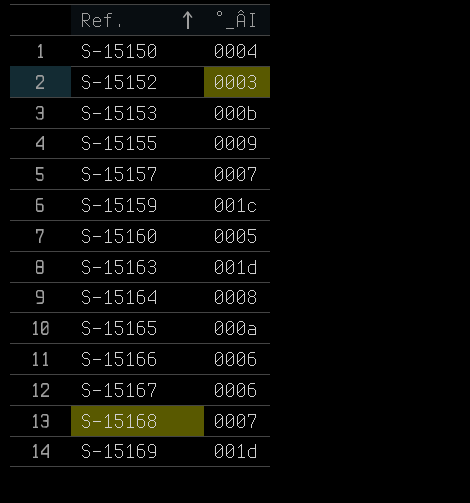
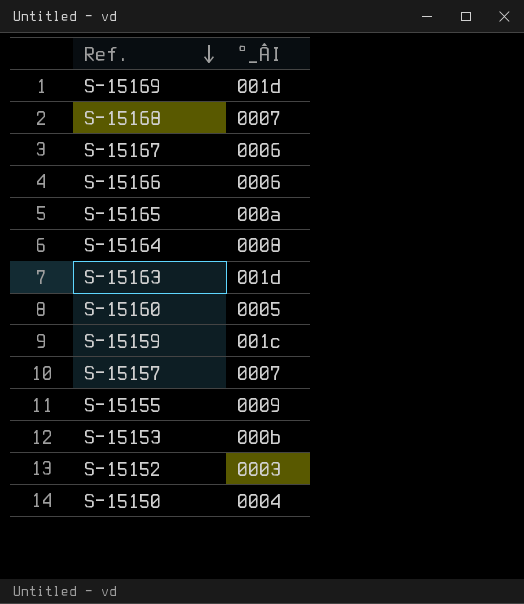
row order: Ref. ascending -> Ref. descending

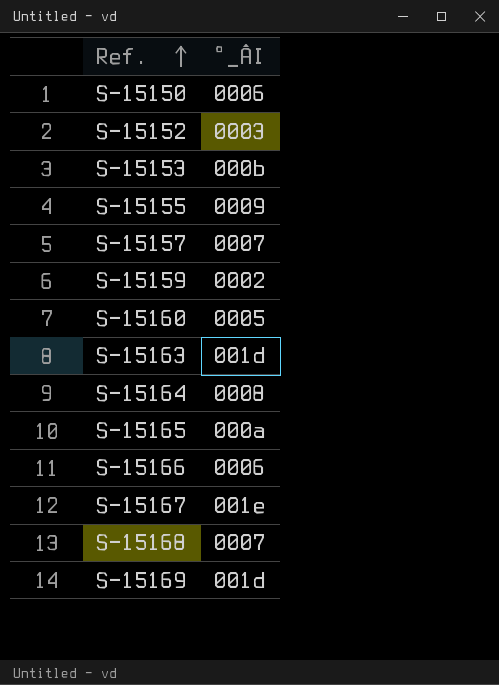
row order: Ref. descending -> Ref. ascending
S-15150 | °_ÂI: 0004 -> 0006
S-15159 | °_ÂI: 001c -> 0002
S-15167 | °_ÂI: 0006 -> 001e

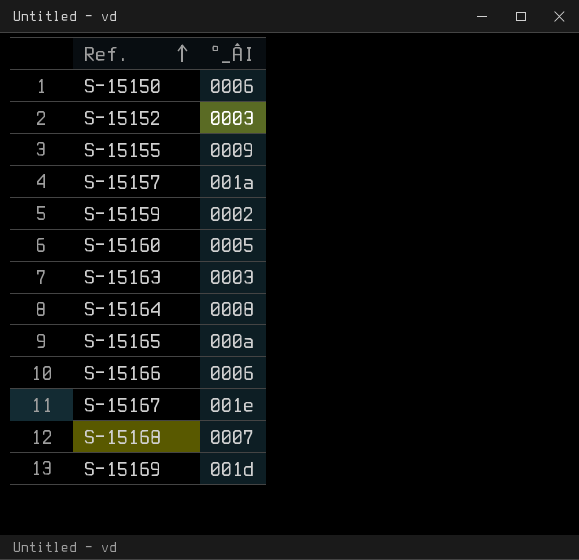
row S-15153: 000b -> none
S-15157 | °_ÂI: 0007 -> 001a
S-15163 | °_ÂI: 001d -> 0003

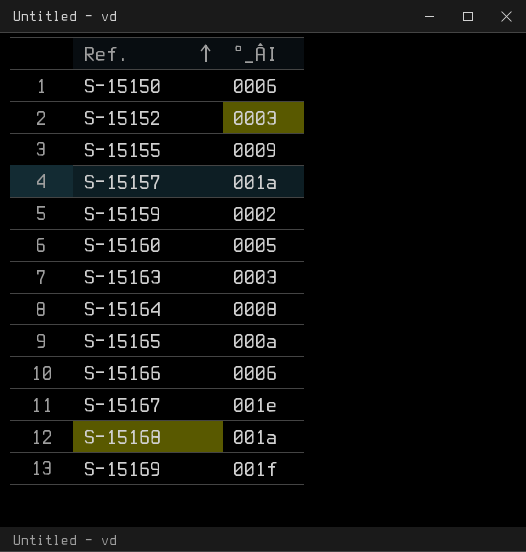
S-15168 | °_ÂI: 0007 -> 001a
S-15169 | °_ÂI: 001d -> 001f

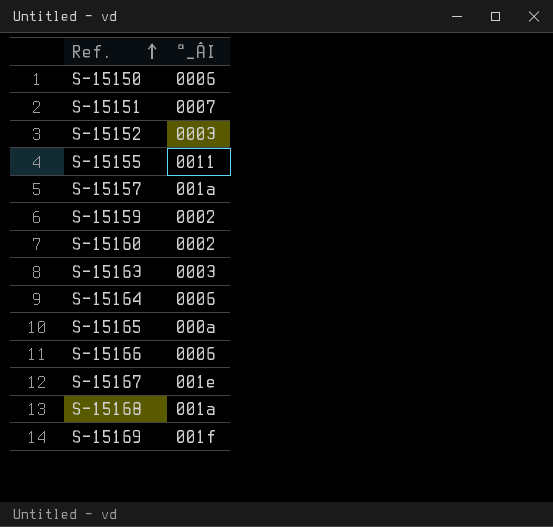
row S-15151: none -> 0007
S-15155 | °_ÂI: 0009 -> 0011
S-15160 | °_ÂI: 0005 -> 0002
S-15164 | °_ÂI: 0008 -> 0006

